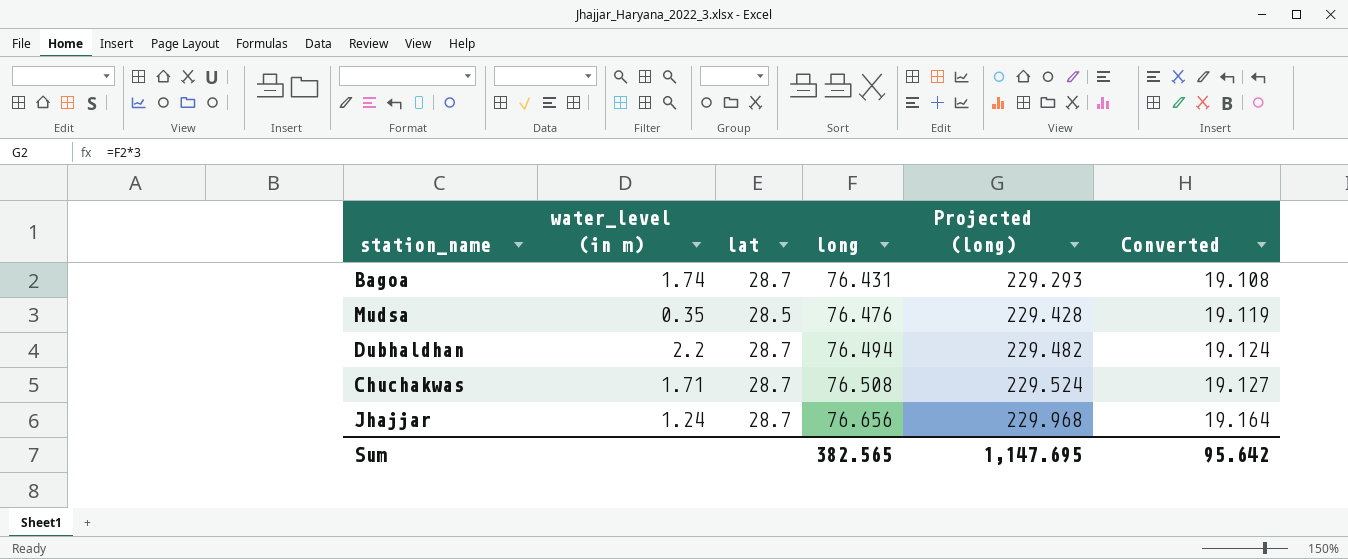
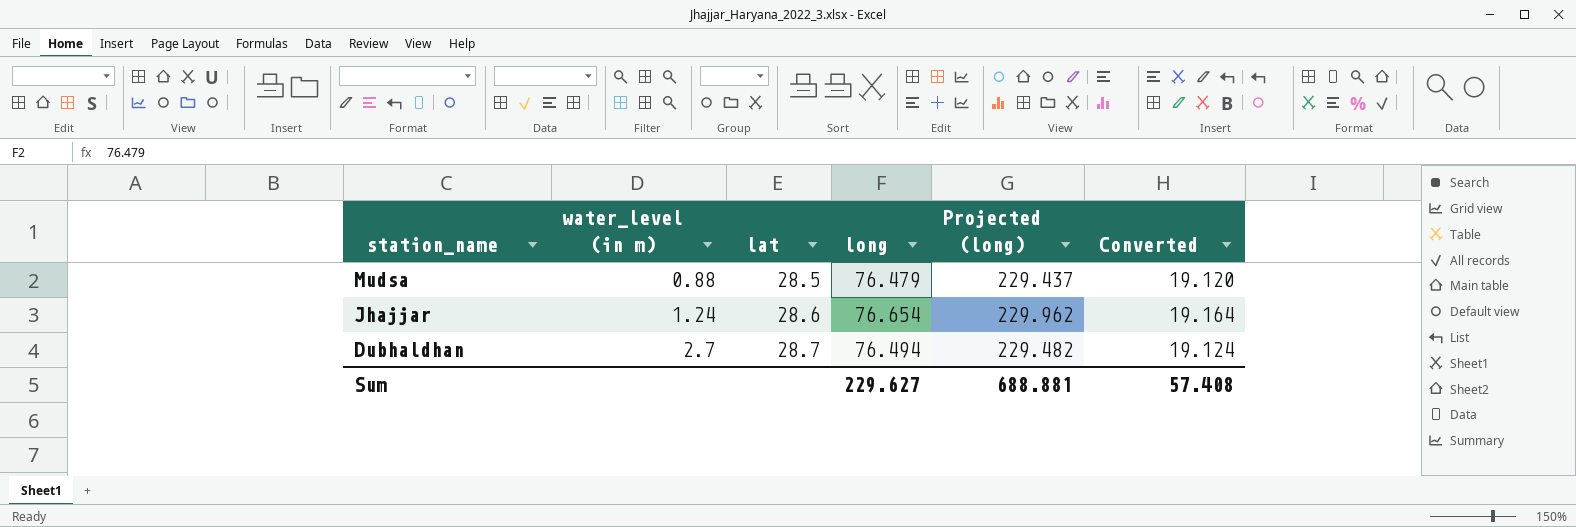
row order: long ascending -> station_name descending
row Bagoa: 1.74 | 28.7 | 76.431 | 229.293 | 19.108 -> none
row Chuchakwas: 1.71 | 28.7 | 76.508 | 229.524 | 19.127 -> none
Mudsa | water_level (in m): 0.35 -> 0.88
Mudsa | long: 76.476 -> 76.479
Mudsa | Projected (long): 229.428 -> 229.437
Mudsa | Converted: 19.119 -> 19.120
Jhajjar | lat: 28.7 -> 28.6
Jhajjar | long: 76.656 -> 76.654
Jhajjar | Projected (long): 229.968 -> 229.962
Dubhaldhan | water_level (in m): 2.2 -> 2.7
Sum | long: 382.565 -> 229.627
Sum | Projected (long): 1,147.695 -> 688.881
Sum | Converted: 95.642 -> 57.408

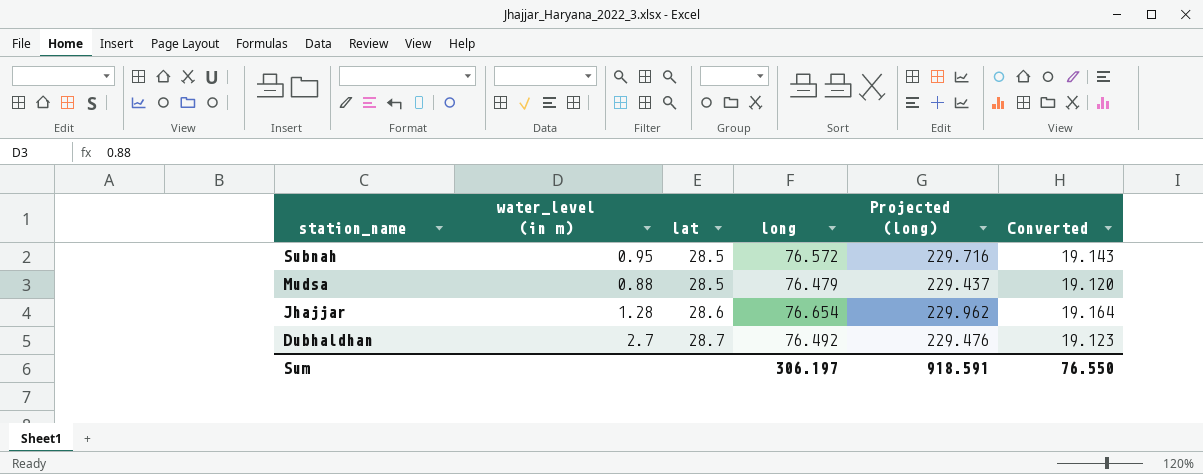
row Subnah: none -> 0.95 | 28.5 | 76.572 | 229.716 | 19.143
Jhajjar | water_level (in m): 1.24 -> 1.28
Dubhaldhan | long: 76.494 -> 76.492
Dubhaldhan | Projected (long): 229.482 -> 229.476
Dubhaldhan | Converted: 19.124 -> 19.123
Sum | long: 229.627 -> 306.197
Sum | Projected (long): 688.881 -> 918.591
Sum | Converted: 57.408 -> 76.550

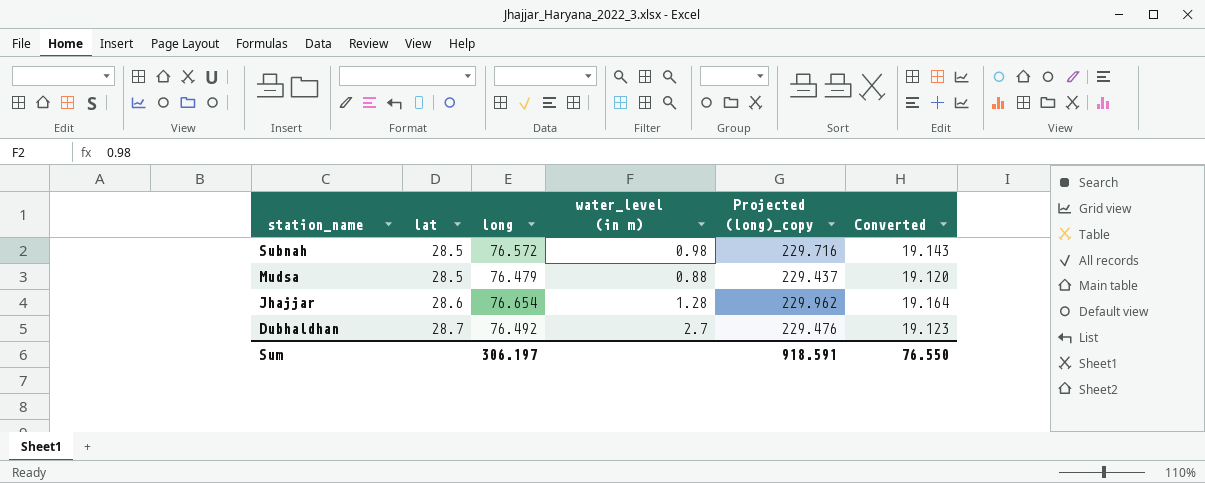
column water_level (in m) | position: 2 -> 4
column name: Projected (long) -> Projected (long)_copy
Subnah | water_level (in m): 0.95 -> 0.98

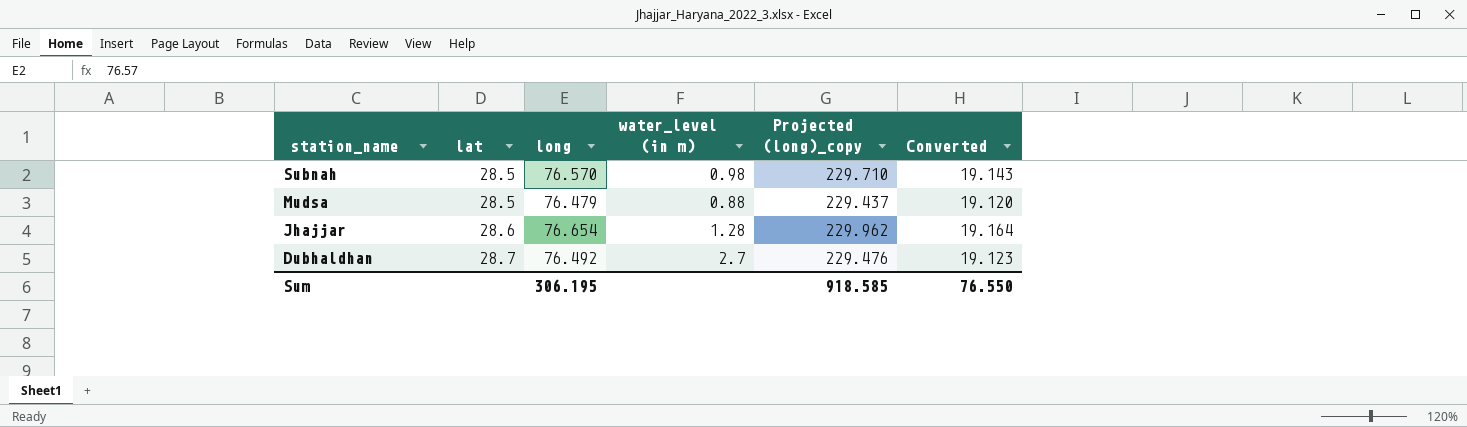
Subnah | long: 76.572 -> 76.570
Subnah | Projected (long)_copy: 229.716 -> 229.710
Sum | long: 306.197 -> 306.195
Sum | Projected (long)_copy: 918.591 -> 918.585

